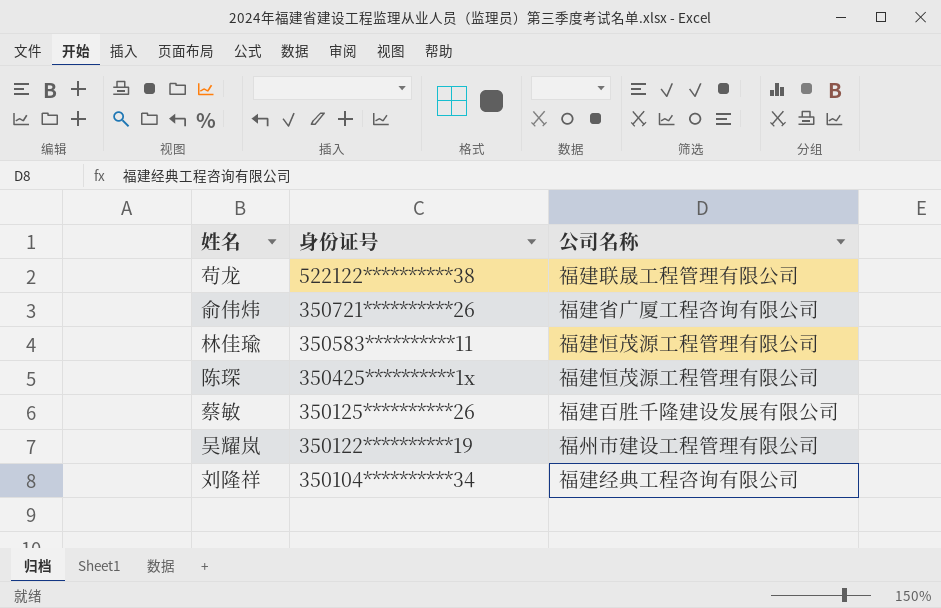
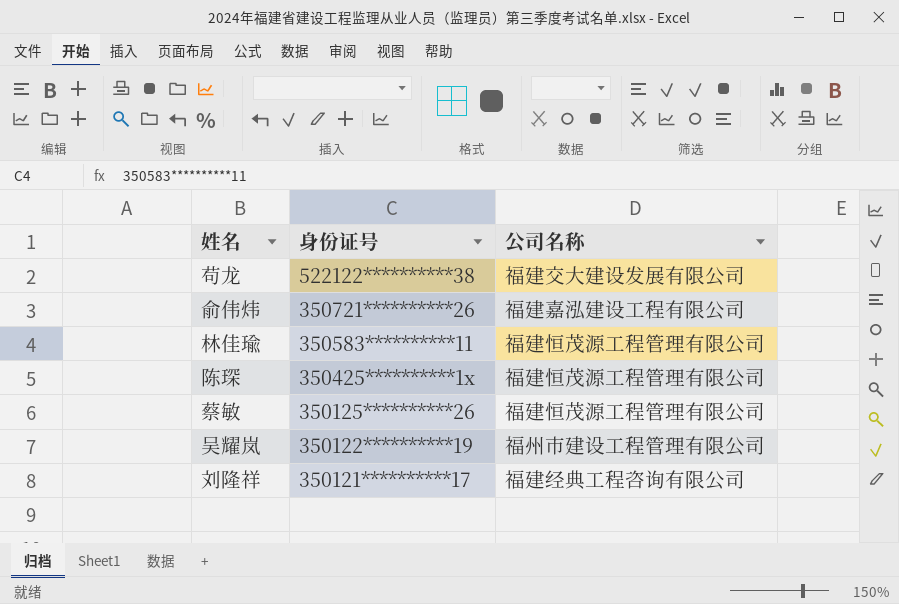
苟龙 | 公司名称: 福建联晟工程管理有限公司 -> 福建交大建设发展有限公司
俞伟炜 | 公司名称: 福建省广厦工程咨询有限公司 -> 福建嘉泓建设工程有限公司
蔡敏 | 公司名称: 福建百胜千隆建设发展有限公司 -> 福建恒茂源工程管理有限公司
刘隆祥 | 身份证号: 350104**********34 -> 350121**********17

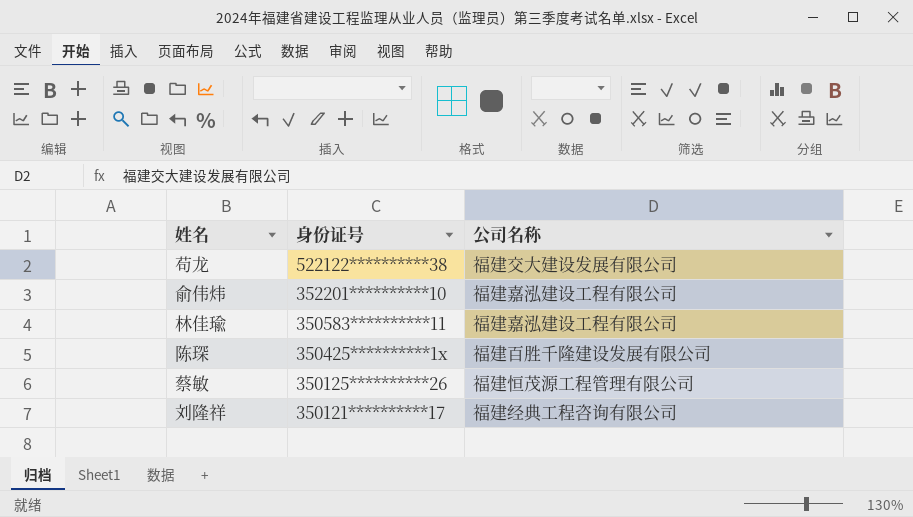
row 吴耀岚: 350122**********19 | 福州市建设工程管理有限公司 -> none
俞伟炜 | 身份证号: 350721**********26 -> 352201**********10
林佳瑜 | 公司名称: 福建恒茂源工程管理有限公司 -> 福建嘉泓建设工程有限公司
陈琛 | 公司名称: 福建恒茂源工程管理有限公司 -> 福建百胜千隆建设发展有限公司

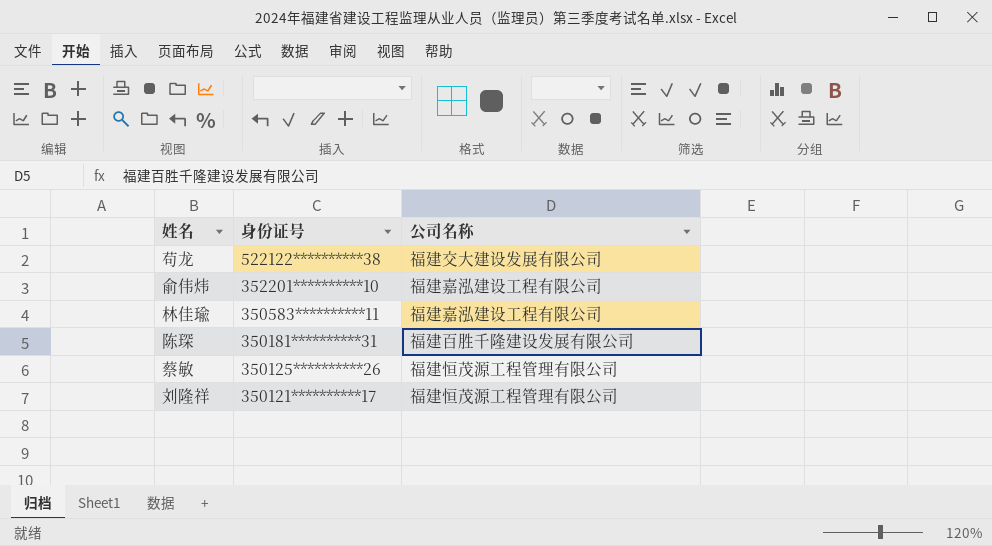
陈琛 | 身份证号: 350425**********1x -> 350181**********31
刘隆祥 | 公司名称: 福建经典工程咨询有限公司 -> 福建恒茂源工程管理有限公司

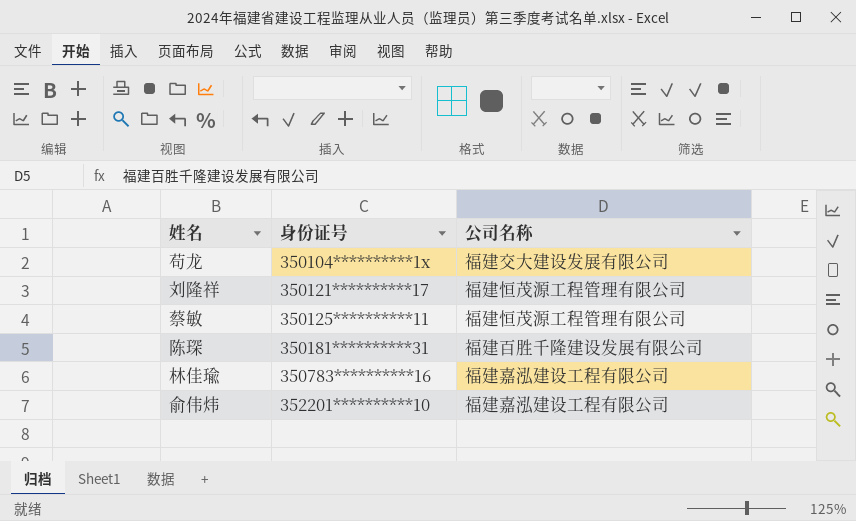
row order: 身份证号 descending -> 身份证号 ascending
苟龙 | 身份证号: 522122**********38 -> 350104**********1x
蔡敏 | 身份证号: 350125**********26 -> 350125**********11
林佳瑜 | 身份证号: 350583**********11 -> 350783**********16

